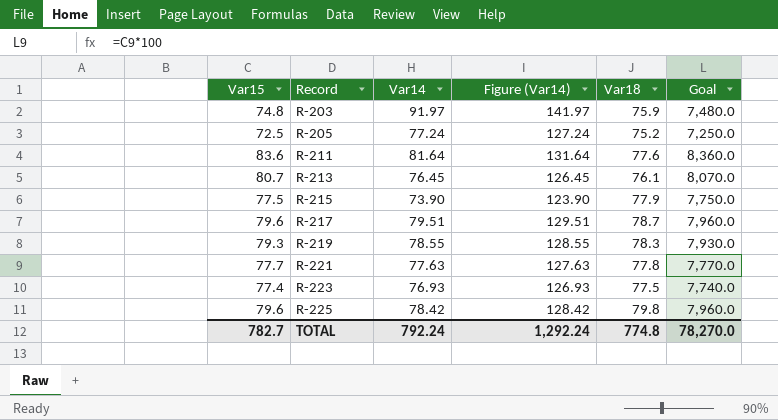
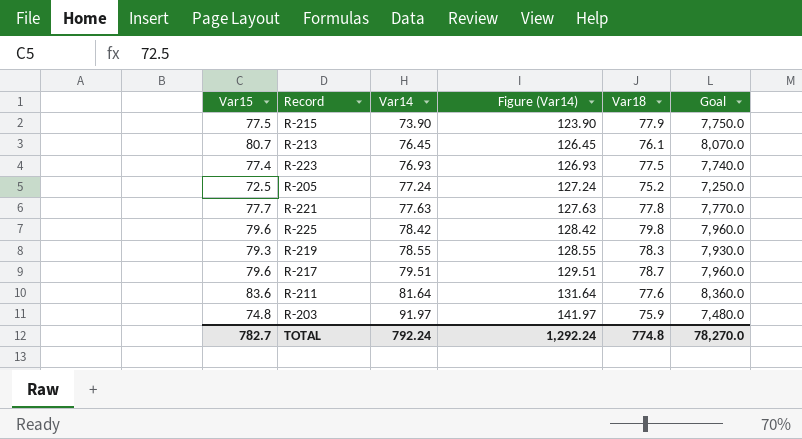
row order: Record ascending -> Var14 ascending

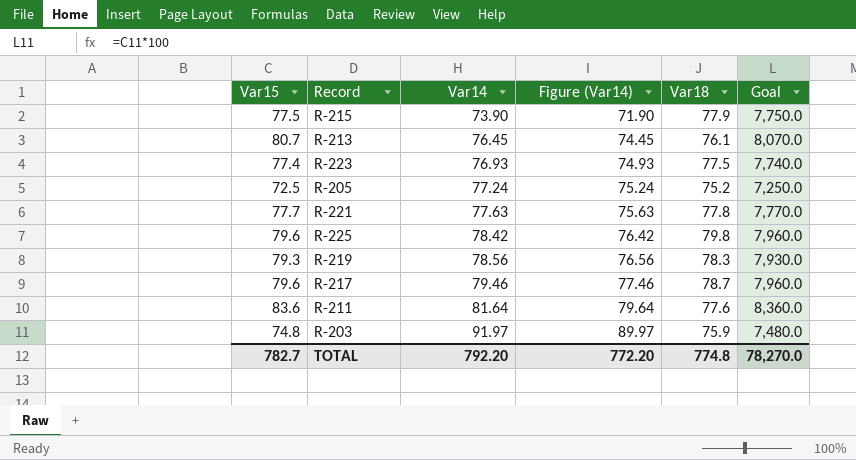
column Figure (Var14) | formula: [Var14] + 50 -> [Var14] - 2
R-219 | Var14: 78.55 -> 78.56
R-217 | Var14: 79.51 -> 79.46
TOTAL | Var14: 792.24 -> 792.20
TOTAL | Figure (Var14): 1,292.24 -> 772.20

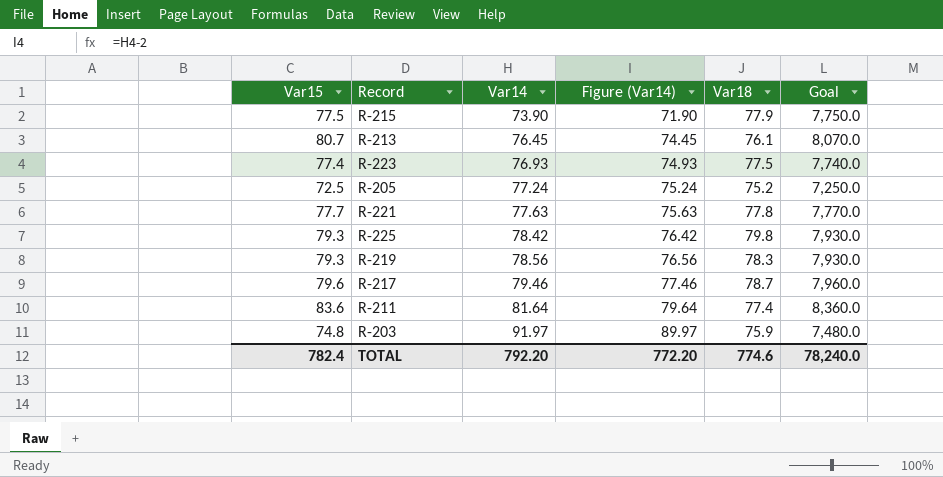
R-225 | Var15: 79.6 -> 79.3
R-225 | Goal: 7,960.0 -> 7,930.0
R-211 | Var18: 77.6 -> 77.4
TOTAL | Var15: 782.7 -> 782.4
TOTAL | Var18: 774.8 -> 774.6
TOTAL | Goal: 78,270.0 -> 78,240.0

